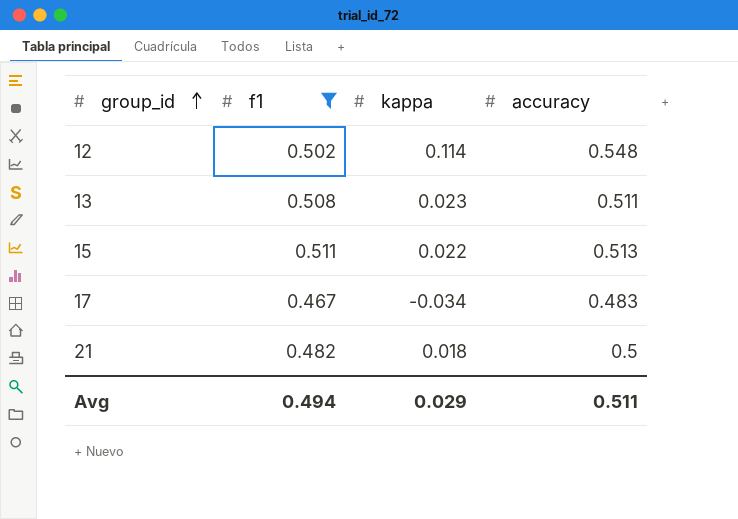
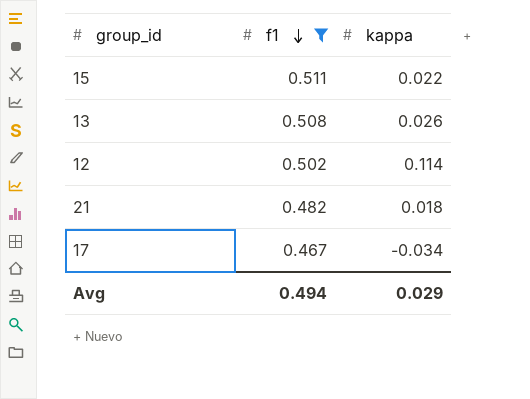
row order: group_id ascending -> f1 descending
column accuracy | position: 4 -> none
13 | kappa: 0.023 -> 0.026

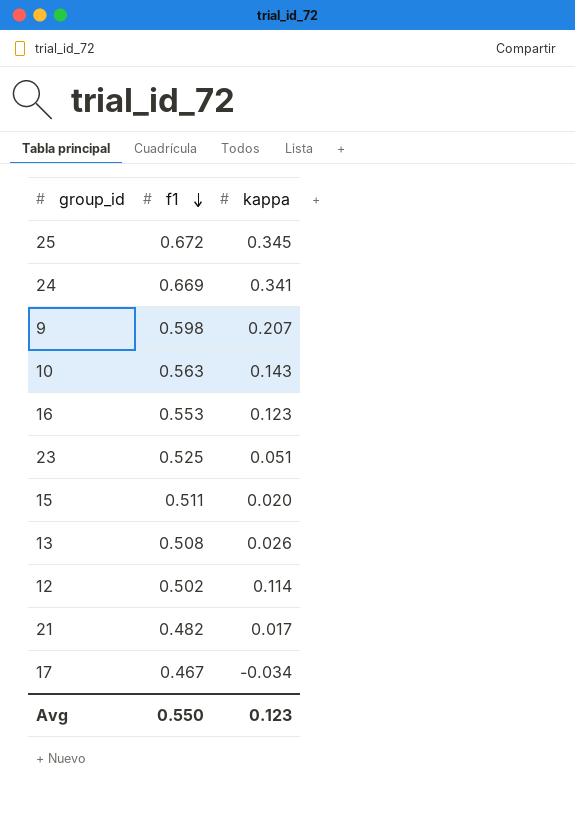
filter: f1 <= 0.511 -> none
15 | kappa: 0.022 -> 0.020
21 | kappa: 0.018 -> 0.017
Avg | f1: 0.494 -> 0.550
Avg | kappa: 0.029 -> 0.123

